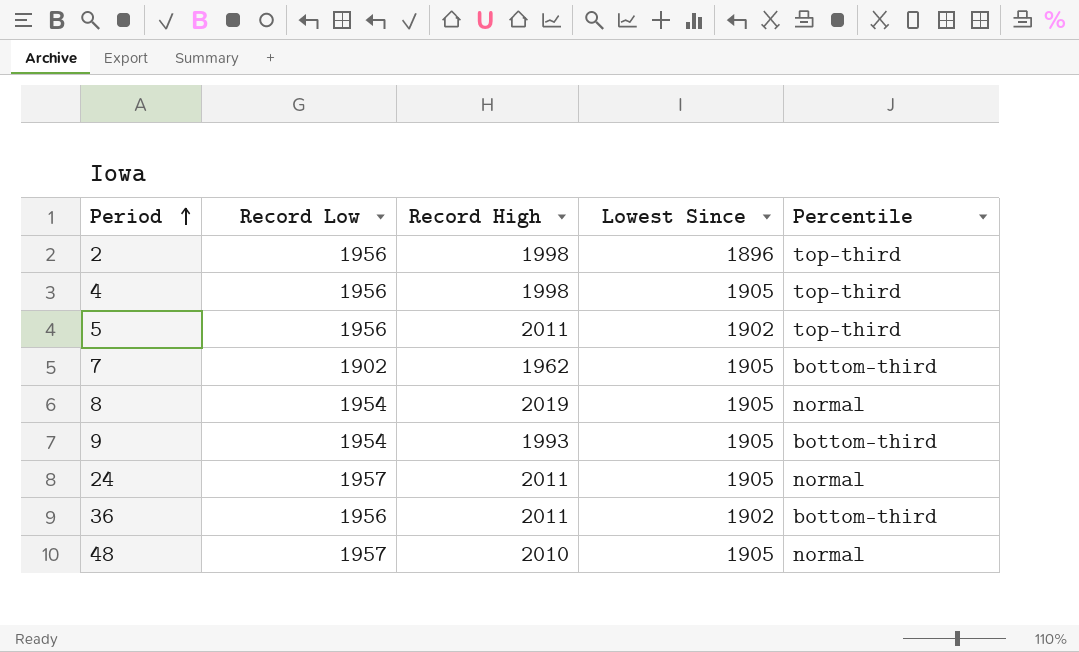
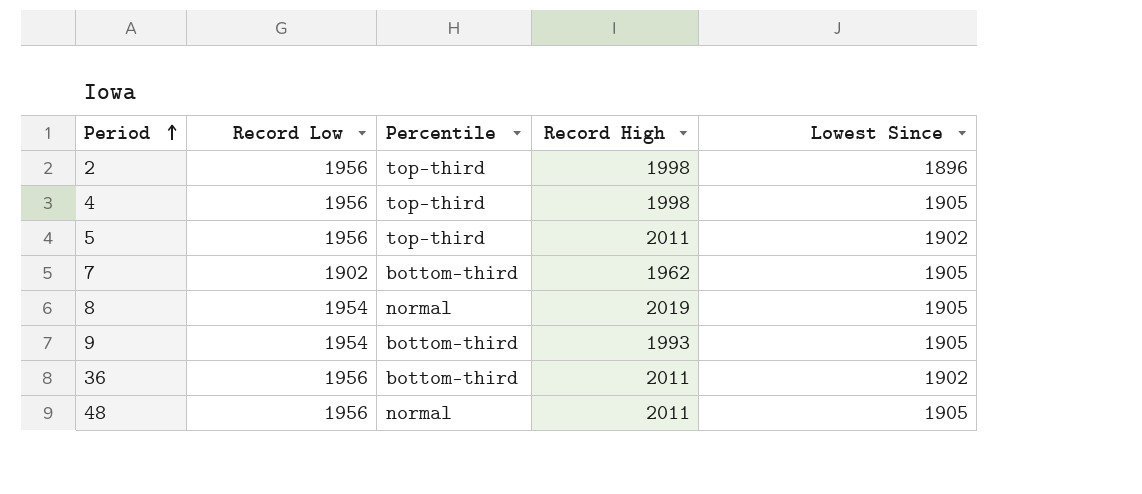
column Percentile | position: 5 -> 3
row 24: 1957 | 2011 | 1905 | normal -> none
48 | Record Low: 1957 -> 1956
48 | Record High: 2010 -> 2011

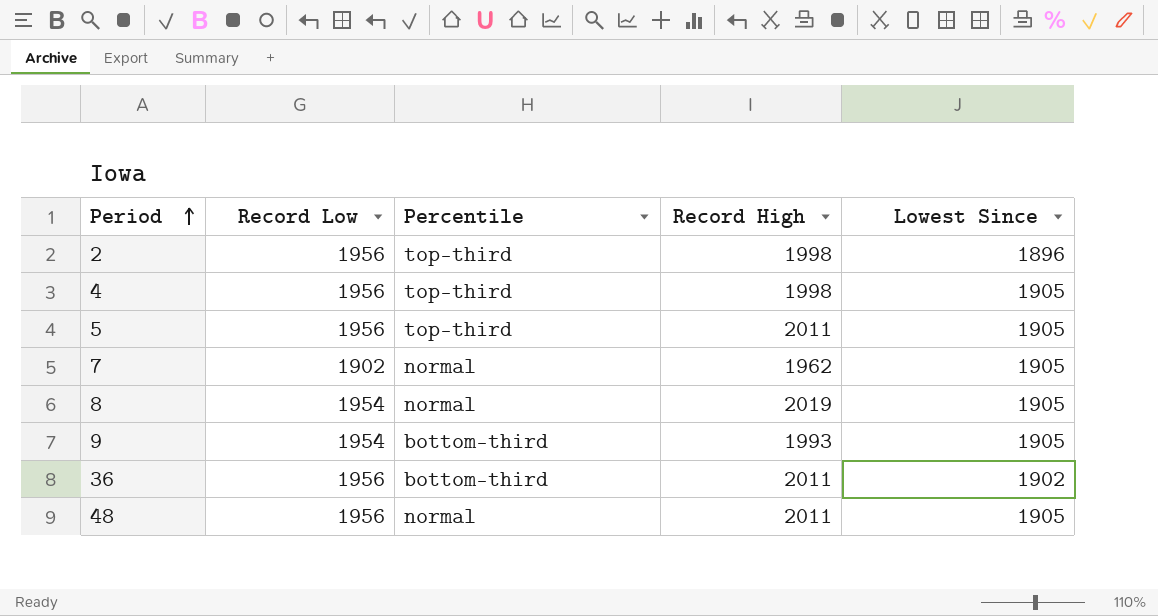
5 | Lowest Since: 1902 -> 1905
7 | Percentile: bottom-third -> normal

